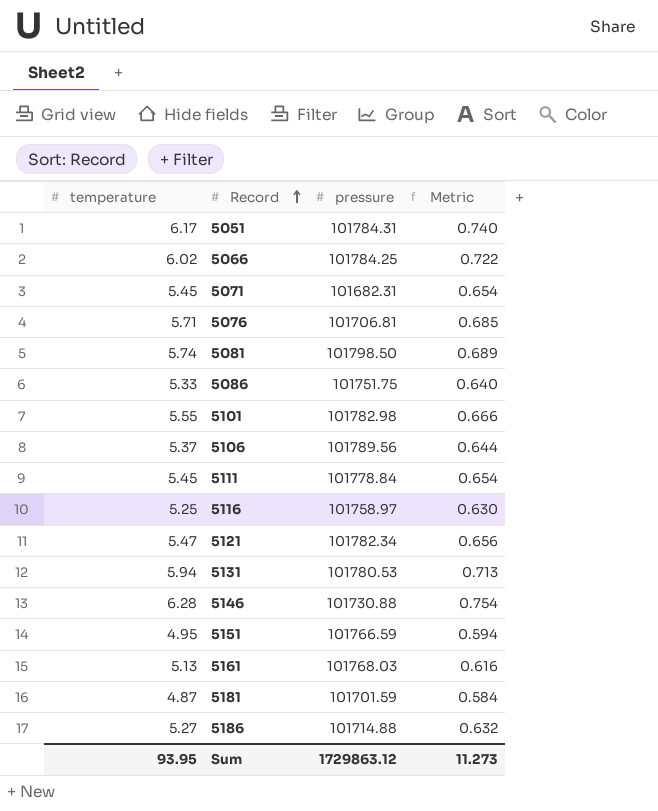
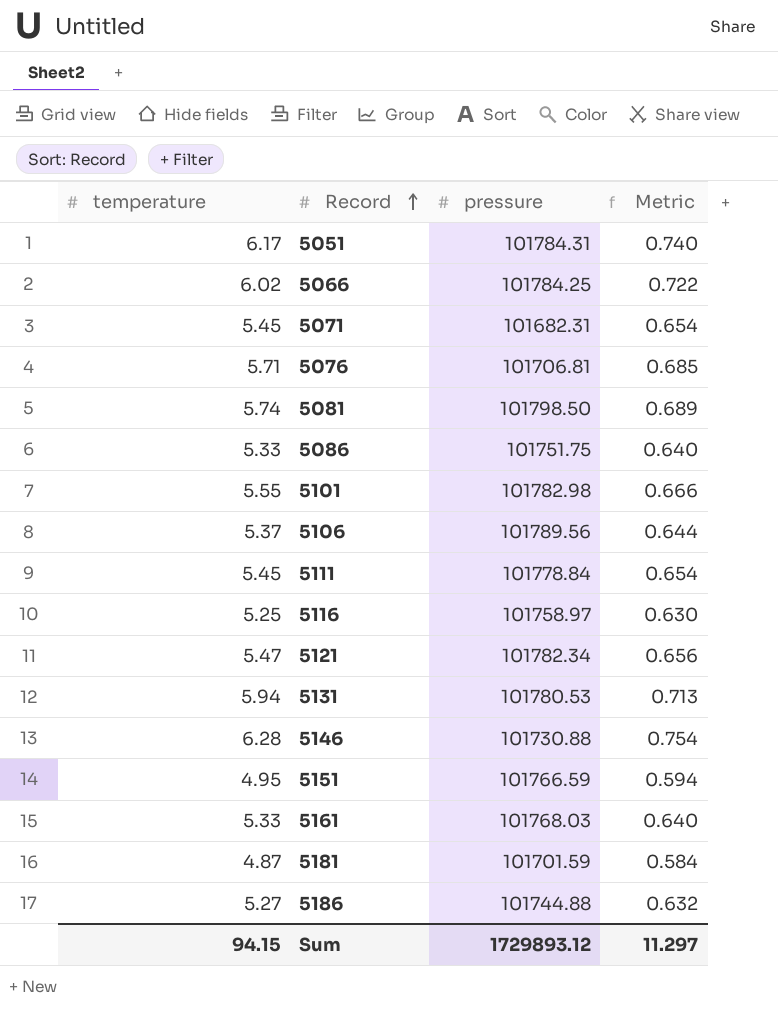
5161 | temperature: 5.13 -> 5.33
5161 | Metric: 0.616 -> 0.640
5186 | pressure: 101714.88 -> 101744.88
Sum | temperature: 93.95 -> 94.15
Sum | pressure: 1729863.12 -> 1729893.12
Sum | Metric: 11.273 -> 11.297

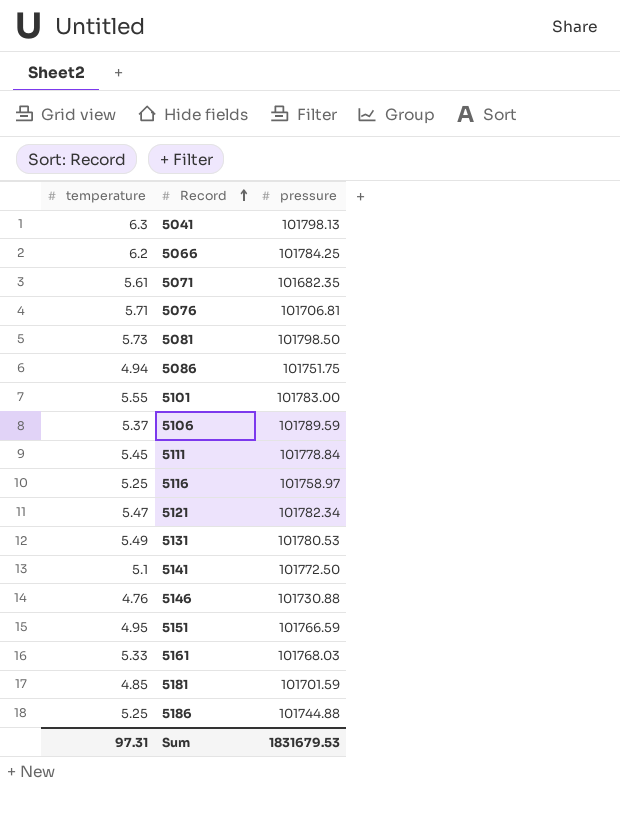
column Metric | formula: [temperature] * 0.12 -> none
row 5051: 6.17 | 101784.31 | 0.740 -> none
row 5041: none -> 6.3 | 101798.13
5066 | temperature: 6.02 -> 6.2
5071 | temperature: 5.45 -> 5.61
5071 | pressure: 101682.31 -> 101682.35
5081 | temperature: 5.74 -> 5.73
5086 | temperature: 5.33 -> 4.94
5101 | pressure: 101782.98 -> 101783.00
5106 | pressure: 101789.56 -> 101789.59
5131 | temperature: 5.94 -> 5.49
row 5141: none -> 5.1 | 101772.50
5146 | temperature: 6.28 -> 4.76
5181 | temperature: 4.87 -> 4.85
5186 | temperature: 5.27 -> 5.25
Sum | temperature: 94.15 -> 97.31
Sum | pressure: 1729893.12 -> 1831679.53

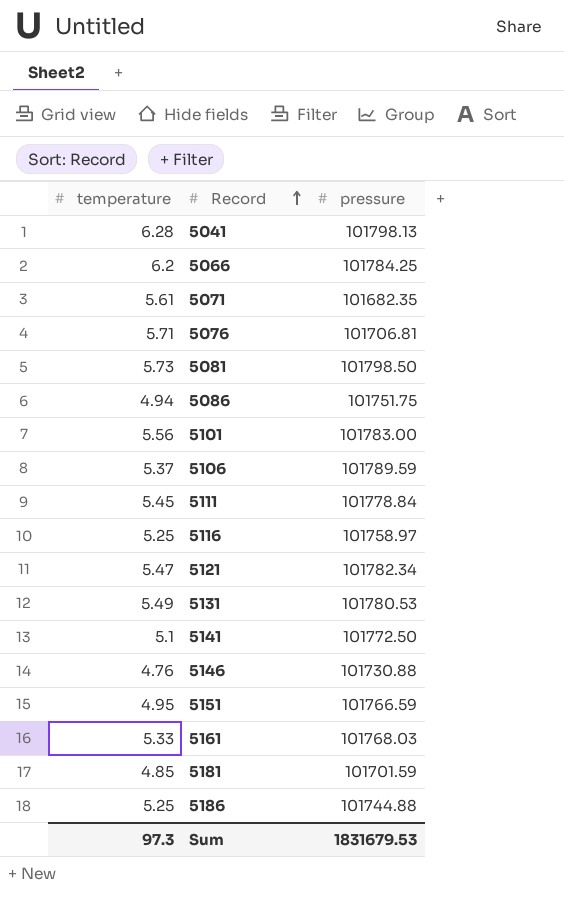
5041 | temperature: 6.3 -> 6.28
5101 | temperature: 5.55 -> 5.56
Sum | temperature: 97.31 -> 97.3

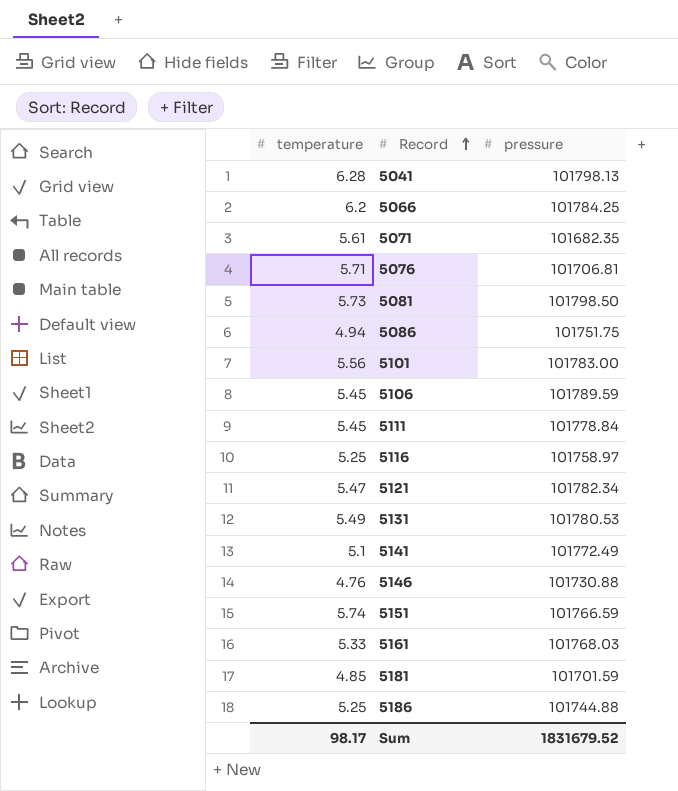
5106 | temperature: 5.37 -> 5.45
5141 | pressure: 101772.50 -> 101772.49
5151 | temperature: 4.95 -> 5.74
Sum | temperature: 97.3 -> 98.17
Sum | pressure: 1831679.53 -> 1831679.52

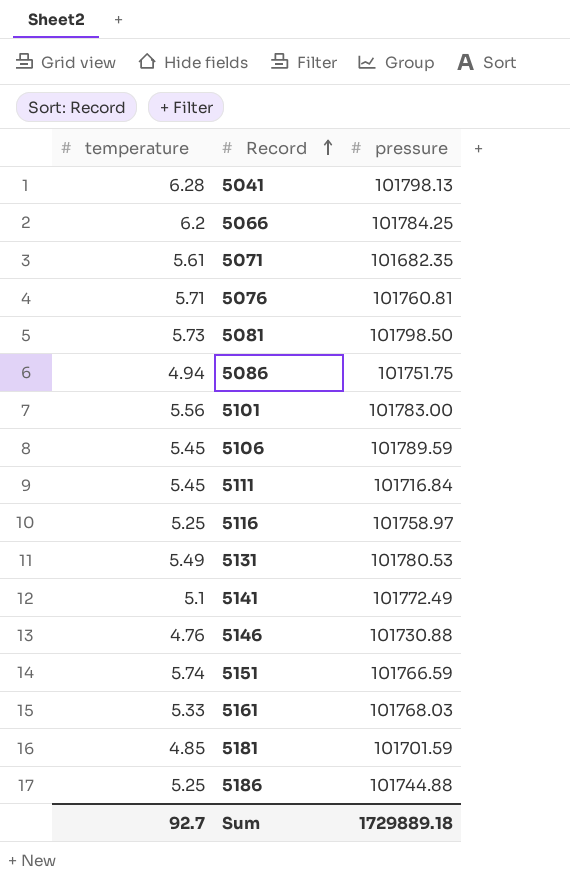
row 5121: 5.47 | 101782.34 -> none
5076 | pressure: 101706.81 -> 101760.81
5111 | pressure: 101778.84 -> 101716.84
Sum | temperature: 98.17 -> 92.7
Sum | pressure: 1831679.52 -> 1729889.18

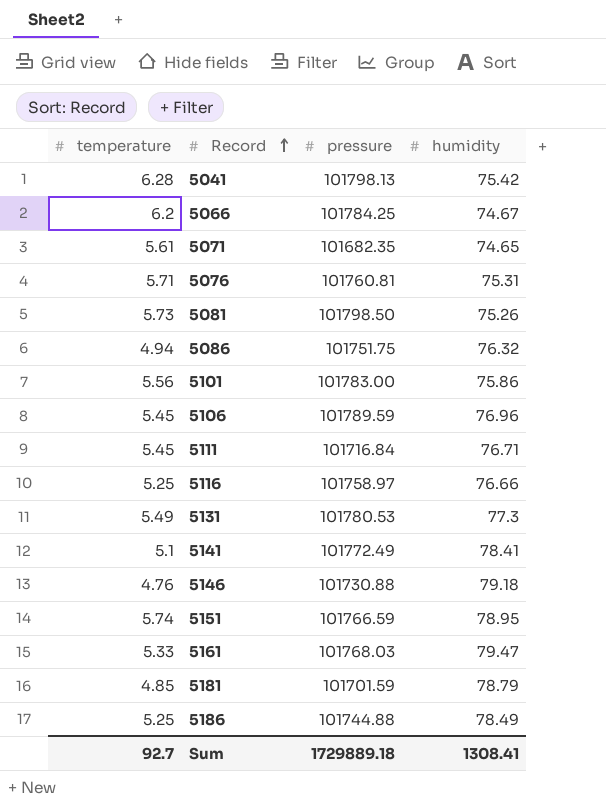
column humidity | position: none -> 4

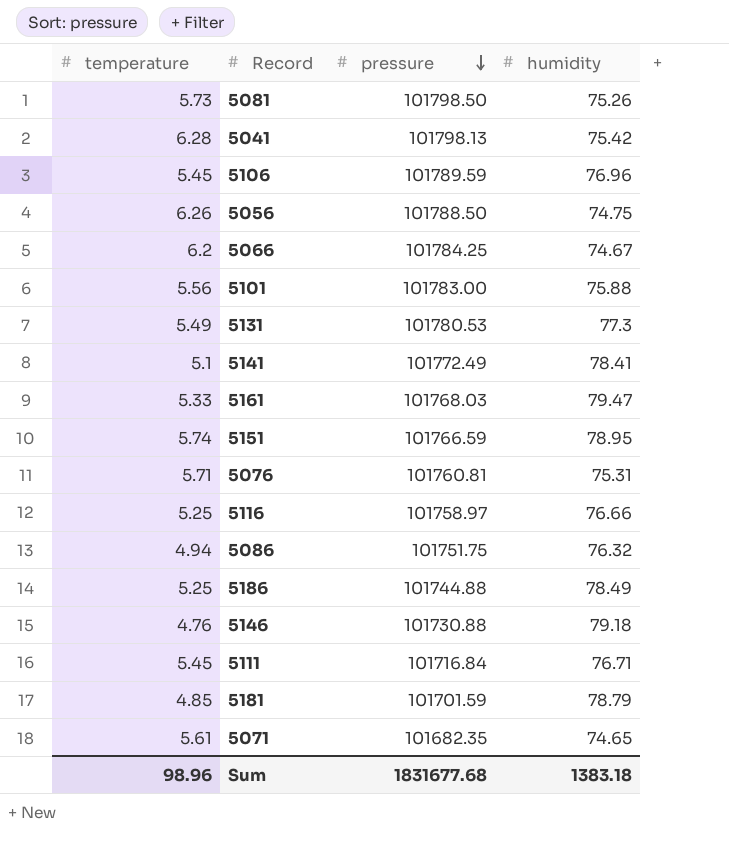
row order: Record ascending -> pressure descending
row 5056: none -> 6.26 | 101788.50 | 74.75
5101 | humidity: 75.86 -> 75.88
Sum | temperature: 92.7 -> 98.96
Sum | pressure: 1729889.18 -> 1831677.68
Sum | humidity: 1308.41 -> 1383.18

